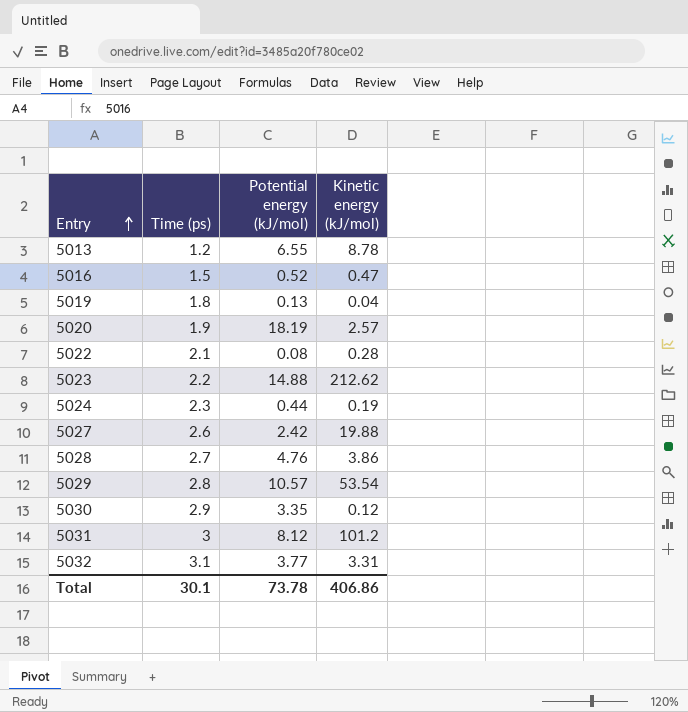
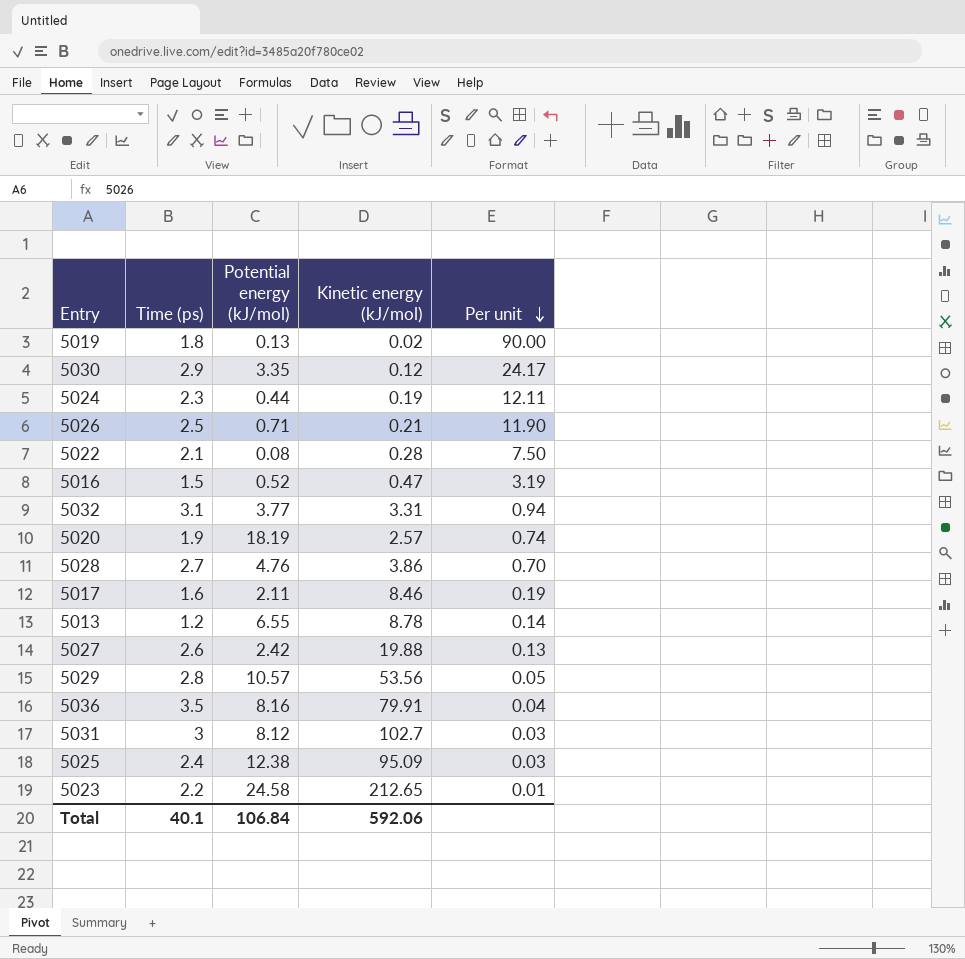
row order: Entry ascending -> Per unit descending
column Per unit | formula: none -> [Time (ps)] / [Kinetic energy (kJ/mol)]
5019 | Kinetic energy (kJ/mol): 0.04 -> 0.02
row 5026: none -> 2.5 | 0.71 | 0.21 | 11.90
row 5017: none -> 1.6 | 2.11 | 8.46 | 0.19
5029 | Kinetic energy (kJ/mol): 53.54 -> 53.56
row 5036: none -> 3.5 | 8.16 | 79.91 | 0.04
5031 | Kinetic energy (kJ/mol): 101.2 -> 102.7
row 5025: none -> 2.4 | 12.38 | 95.09 | 0.03
5023 | Potential energy (kJ/mol): 14.88 -> 24.58
5023 | Kinetic energy (kJ/mol): 212.62 -> 212.65
Total | Time (ps): 30.1 -> 40.1
Total | Potential energy (kJ/mol): 73.78 -> 106.84
Total | Kinetic energy (kJ/mol): 406.86 -> 592.06

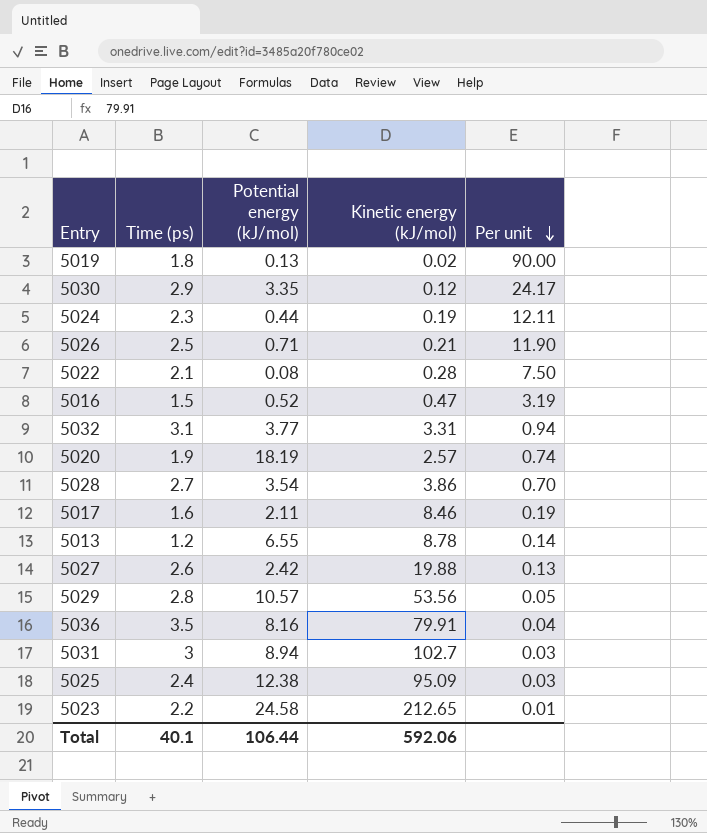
5028 | Potential energy (kJ/mol): 4.76 -> 3.54
5031 | Potential energy (kJ/mol): 8.12 -> 8.94
Total | Potential energy (kJ/mol): 106.84 -> 106.44

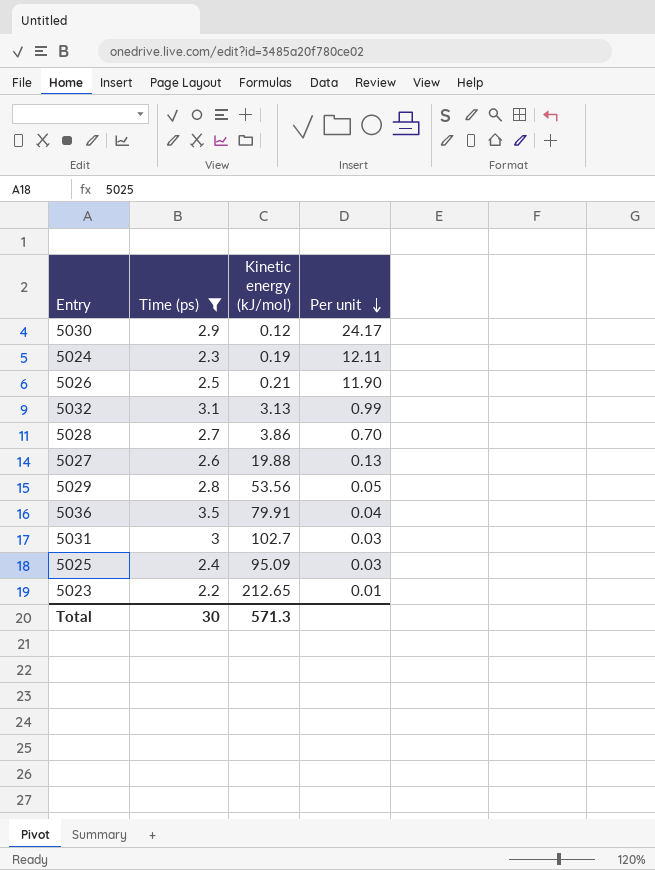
filter: none -> Time (ps) >= 2.2
column Potential energy (kJ/mol) | position: 3 -> none
5032 | Kinetic energy (kJ/mol): 3.31 -> 3.13
5032 | Per unit: 0.94 -> 0.99
Total | Time (ps): 40.1 -> 30
Total | Kinetic energy (kJ/mol): 592.06 -> 571.3

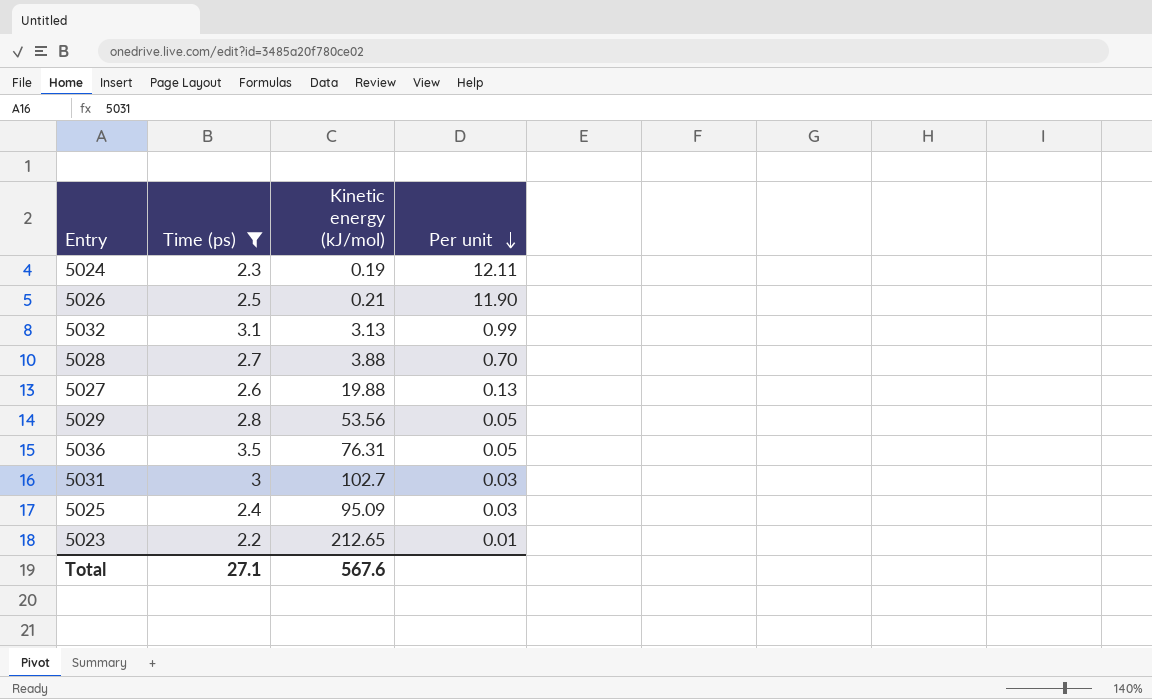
row 5030: 2.9 | 0.12 | 24.17 -> none
5028 | Kinetic energy (kJ/mol): 3.86 -> 3.88
5036 | Kinetic energy (kJ/mol): 79.91 -> 76.31
5036 | Per unit: 0.04 -> 0.05
Total | Time (ps): 30 -> 27.1
Total | Kinetic energy (kJ/mol): 571.3 -> 567.6

